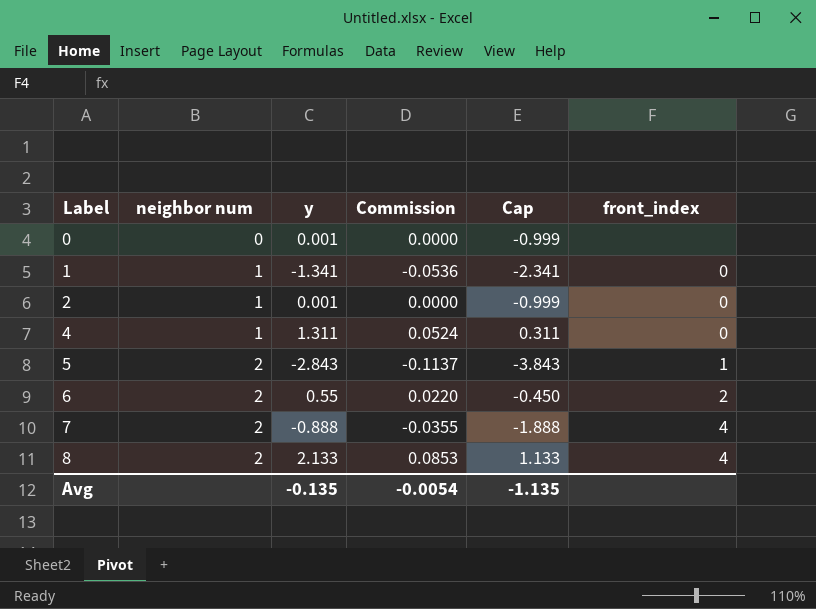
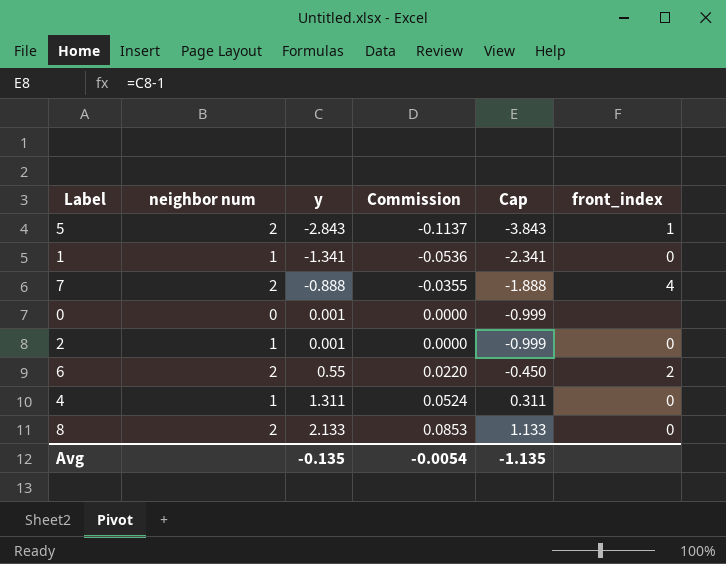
row order: Label ascending -> y ascending
8 | front_index: 4 -> 0

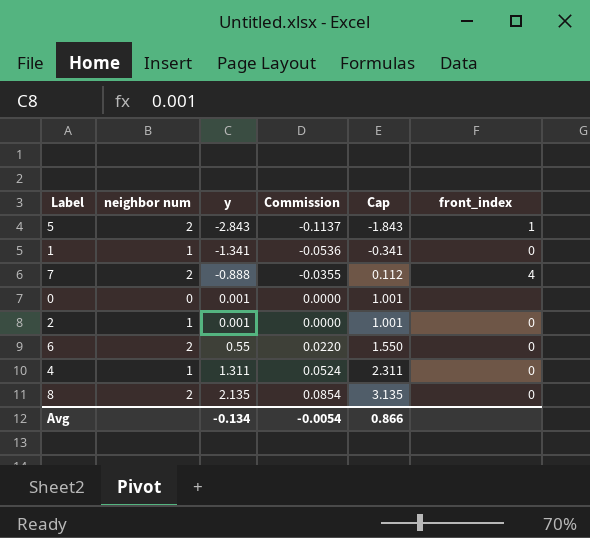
column Cap | formula: [y] - 1 -> [y] + 1
6 | front_index: 2 -> 0
8 | y: 2.133 -> 2.135
8 | Commission: 0.0853 -> 0.0854
Avg | y: -0.135 -> -0.134
Avg | Cap: -1.135 -> 0.866

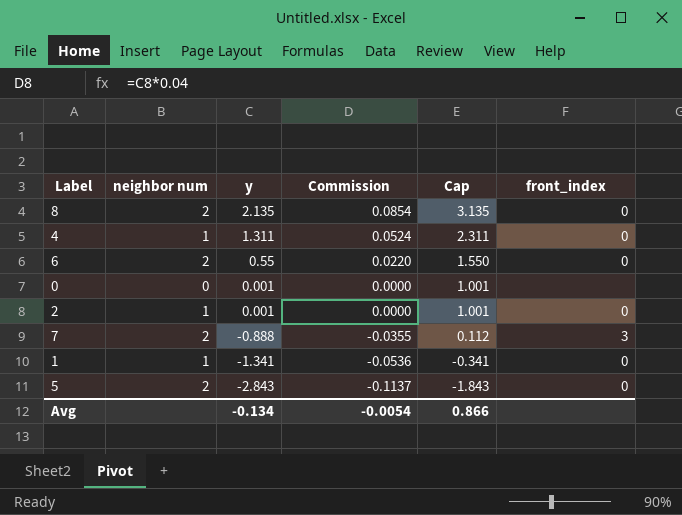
row order: y ascending -> y descending
7 | front_index: 4 -> 3
5 | front_index: 1 -> 0

